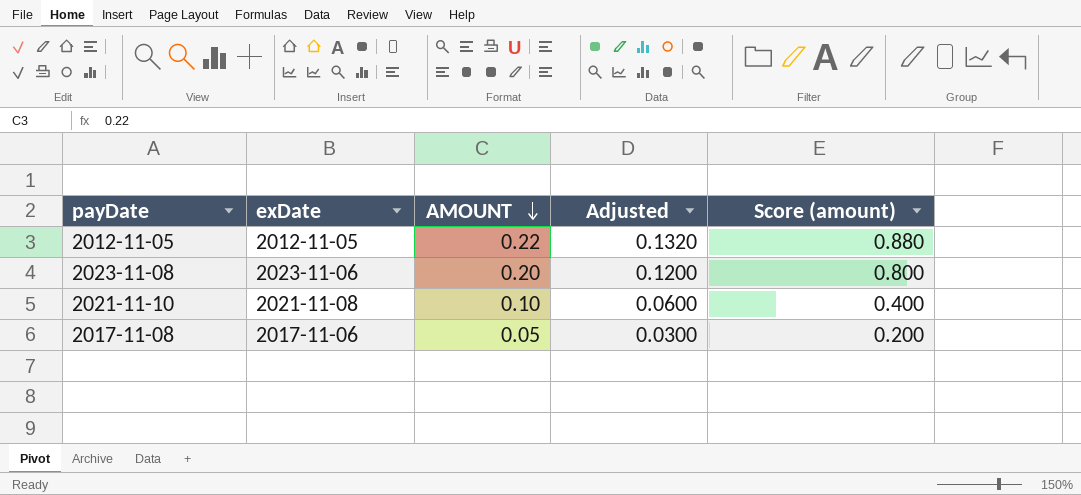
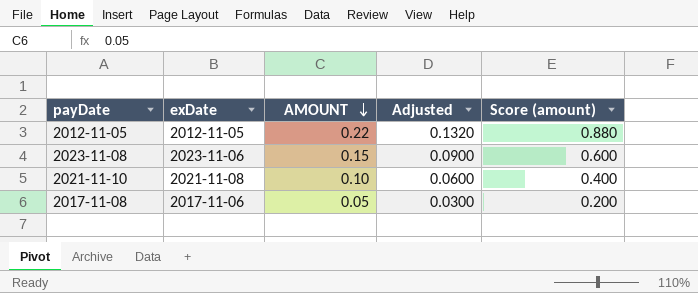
2023-11-08 | AMOUNT: 0.20 -> 0.15
2023-11-08 | Adjusted: 0.1200 -> 0.0900
2023-11-08 | Score (amount): 0.800 -> 0.600

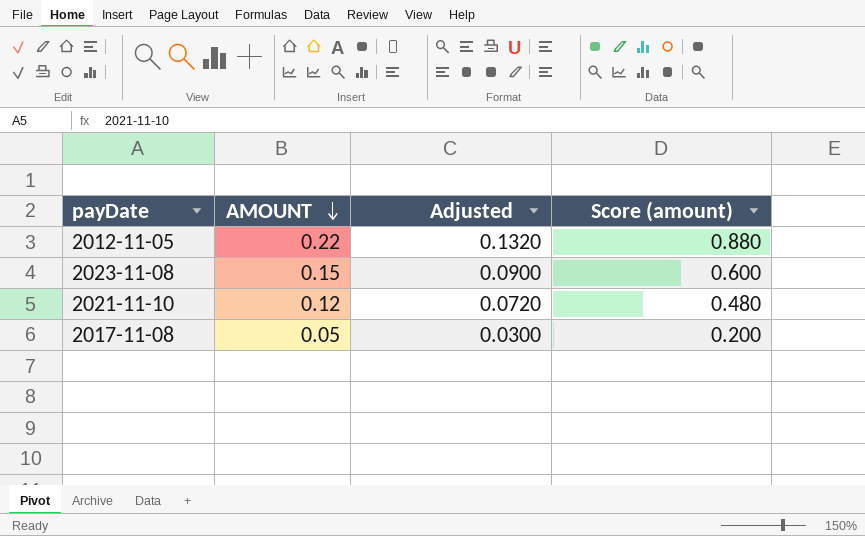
column exDate | position: 2 -> none
2021-11-10 | AMOUNT: 0.10 -> 0.12
2021-11-10 | Adjusted: 0.0600 -> 0.0720
2021-11-10 | Score (amount): 0.400 -> 0.480

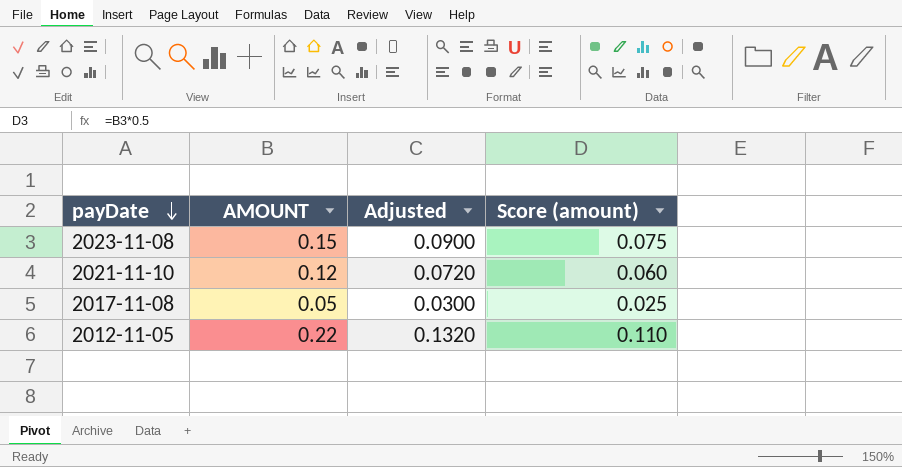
row order: AMOUNT descending -> payDate descending
column Score (amount) | formula: [AMOUNT] * 4 -> [AMOUNT] * 0.5

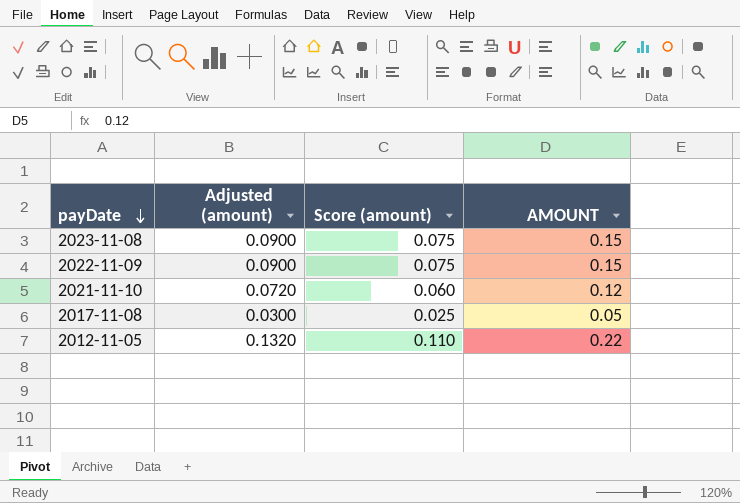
column name: Adjusted -> Adjusted (amount)
column AMOUNT | position: 2 -> 4
row 2022-11-09: none -> 0.0900 | 0.075 | 0.15

